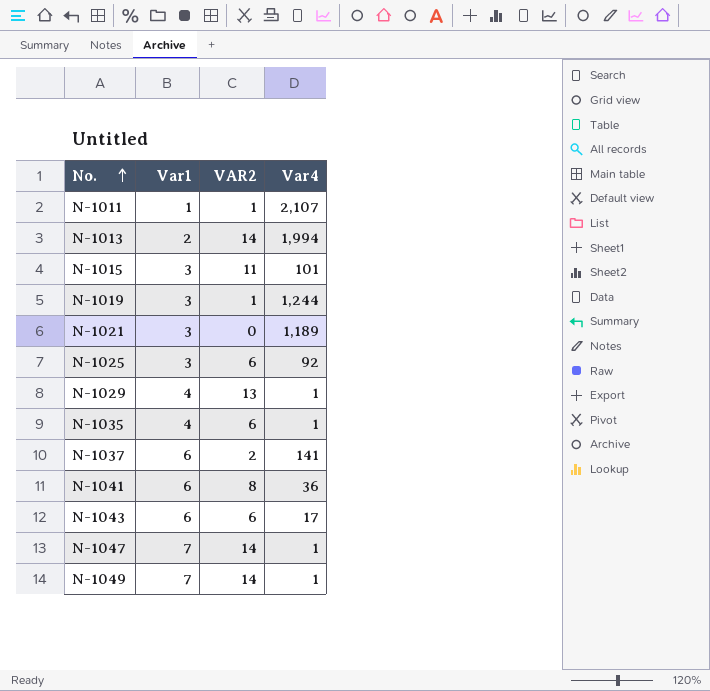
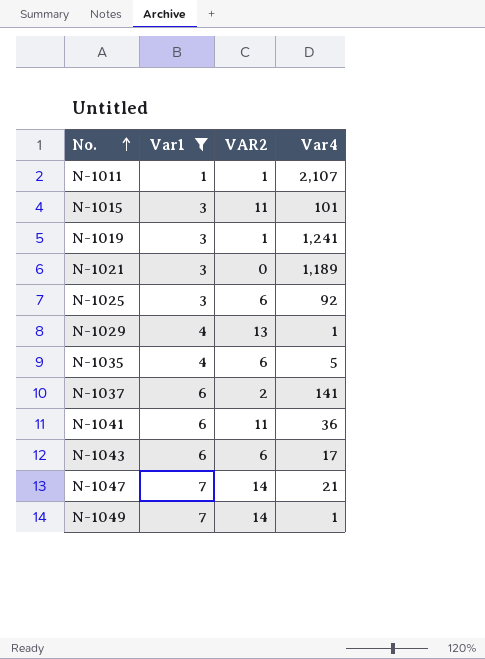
filter: none -> Var1 != 2
N-1019 | Var4: 1,244 -> 1,241
N-1035 | Var4: 1 -> 5
N-1041 | VAR2: 8 -> 11
N-1047 | Var4: 1 -> 21

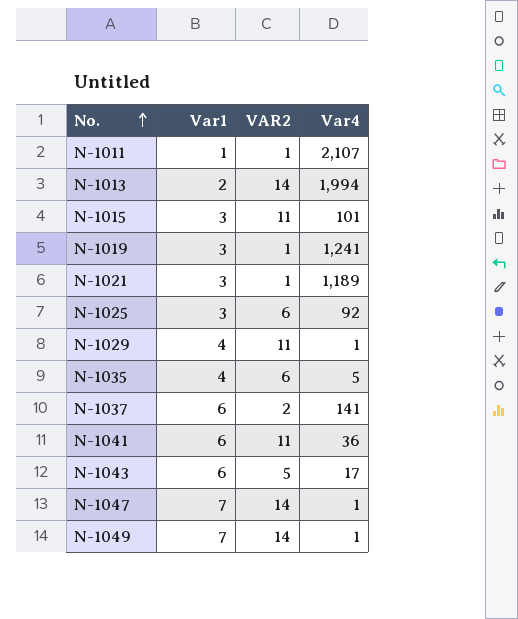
filter: Var1 != 2 -> none
N-1021 | VAR2: 0 -> 1
N-1029 | VAR2: 13 -> 11
N-1043 | VAR2: 6 -> 5
N-1047 | Var4: 21 -> 1

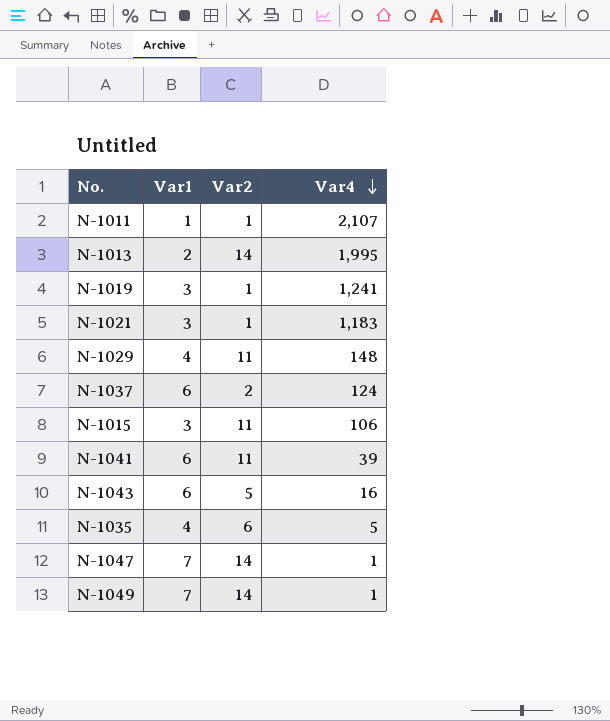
row order: No. ascending -> Var4 descending
column name: VAR2 -> Var2
row N-1025: 3 | 6 | 92 -> none
N-1013 | Var4: 1,994 -> 1,995
N-1021 | Var4: 1,189 -> 1,183
N-1029 | Var4: 1 -> 148
N-1037 | Var4: 141 -> 124
N-1015 | Var4: 101 -> 106
N-1041 | Var4: 36 -> 39
N-1043 | Var4: 17 -> 16

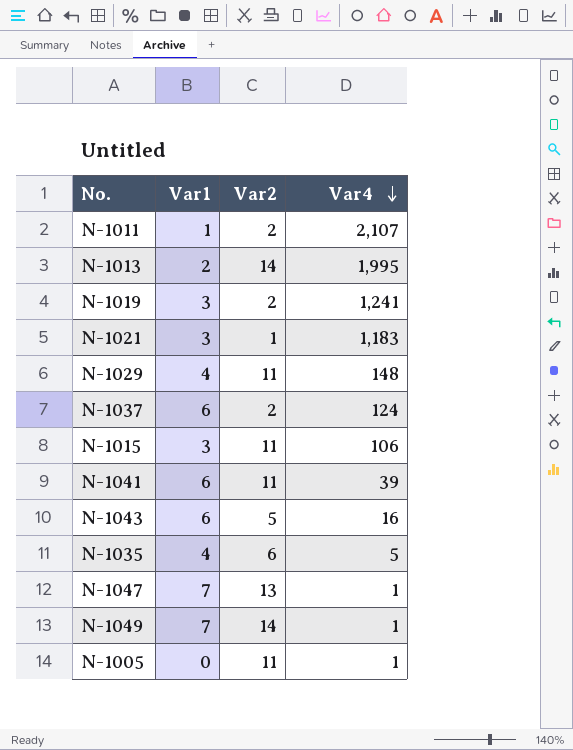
N-1011 | Var2: 1 -> 2
N-1019 | Var2: 1 -> 2
N-1047 | Var2: 14 -> 13
row N-1005: none -> 0 | 11 | 1

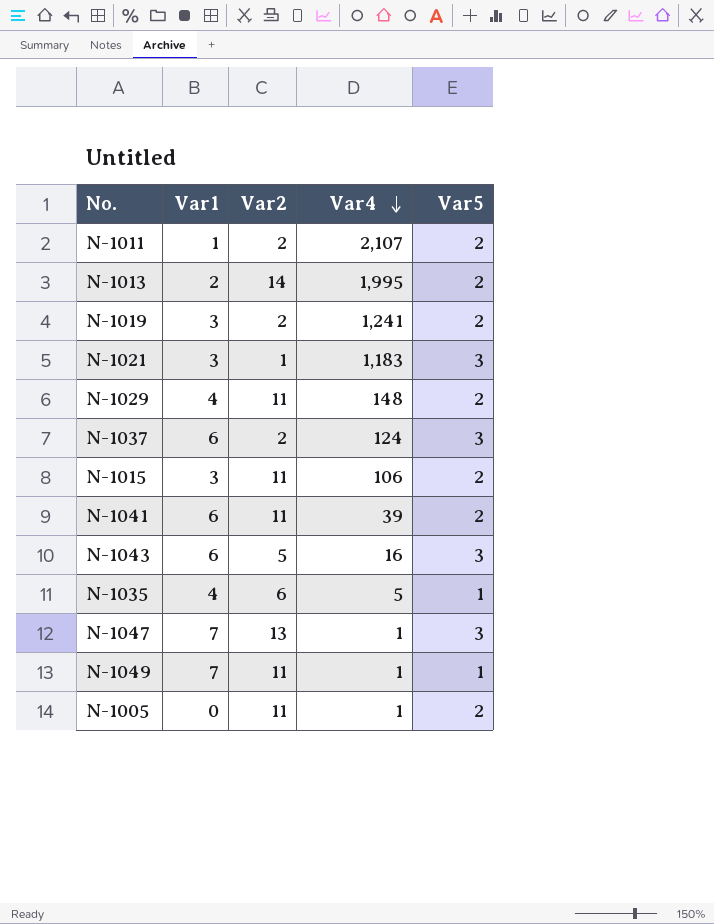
column Var5 | position: none -> 5
N-1049 | Var2: 14 -> 11

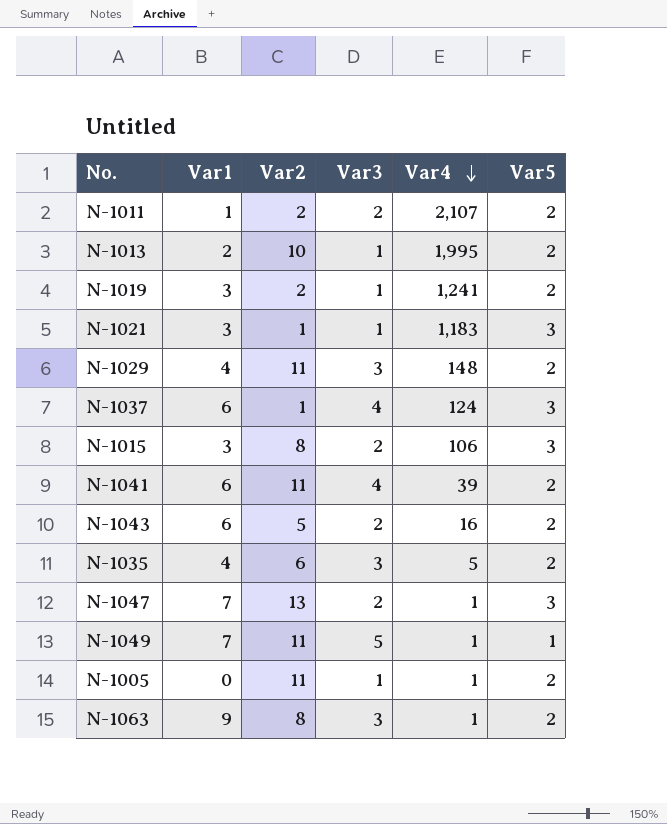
column Var3 | position: none -> 4
N-1013 | Var2: 14 -> 10
N-1037 | Var2: 2 -> 1
N-1015 | Var2: 11 -> 8
N-1015 | Var5: 2 -> 3
N-1043 | Var5: 3 -> 2
N-1035 | Var5: 1 -> 2
row N-1063: none -> 9 | 8 | 3 | 1 | 2

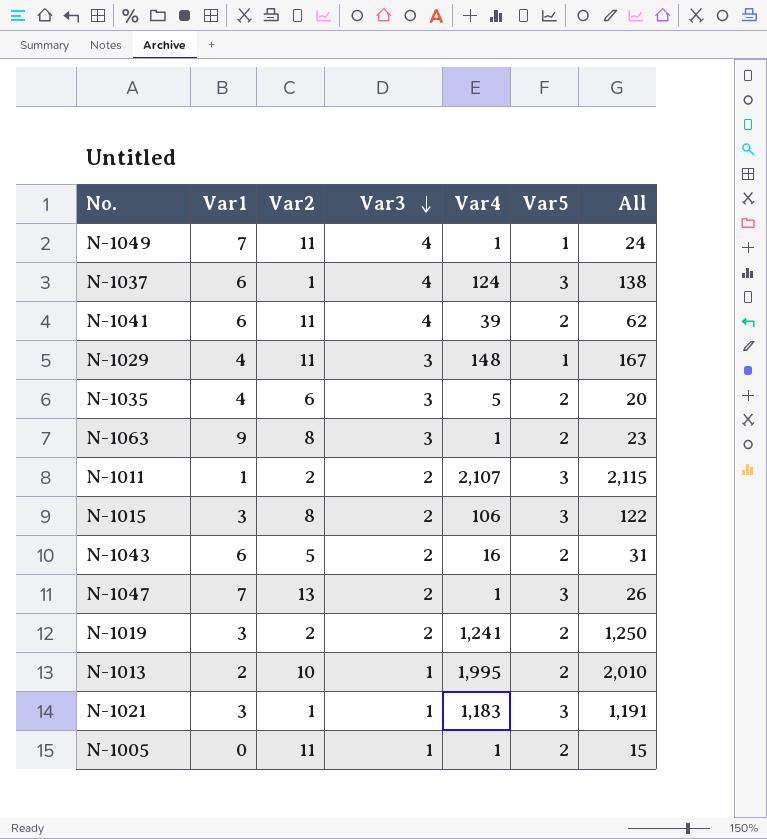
row order: Var4 descending -> Var3 descending
column All | formula: none -> [Var1] + [Var2] + [Var3] + [Var4] + [Var5]
N-1049 | Var3: 5 -> 4
N-1029 | Var5: 2 -> 1
N-1011 | Var5: 2 -> 3
N-1019 | Var3: 1 -> 2

